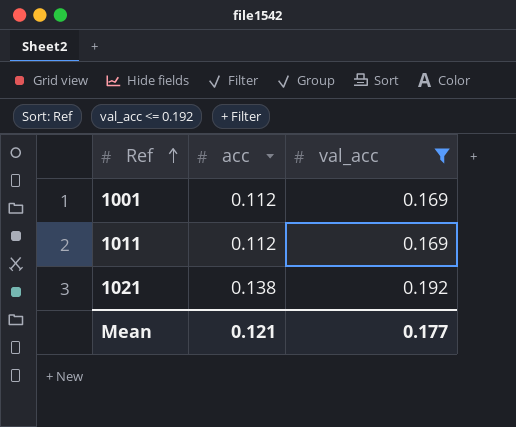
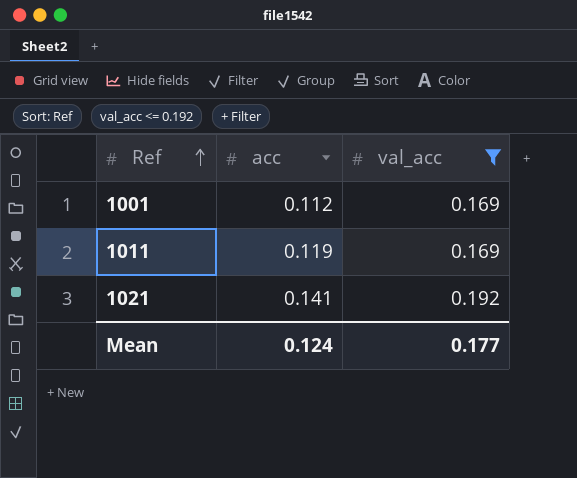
1011 | acc: 0.112 -> 0.119
1021 | acc: 0.138 -> 0.141
Mean | acc: 0.121 -> 0.124

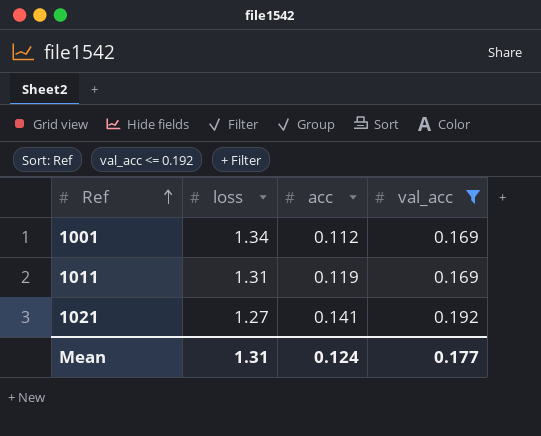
column loss | position: none -> 2

